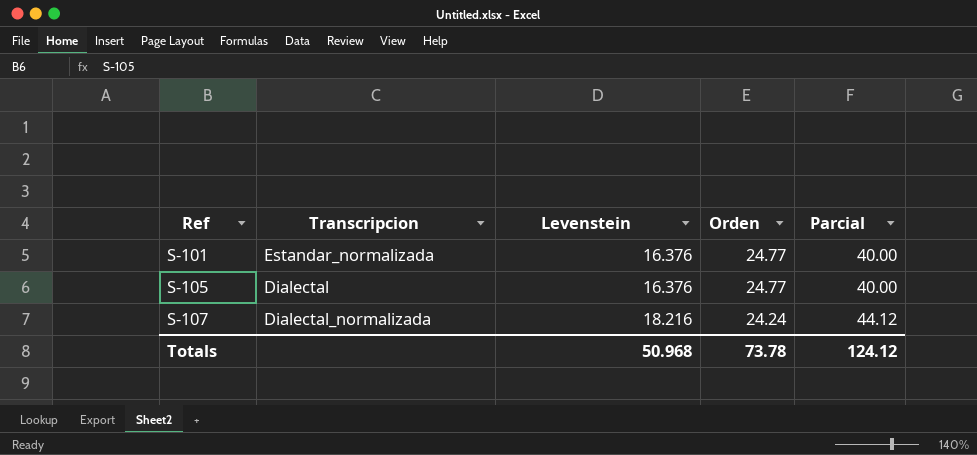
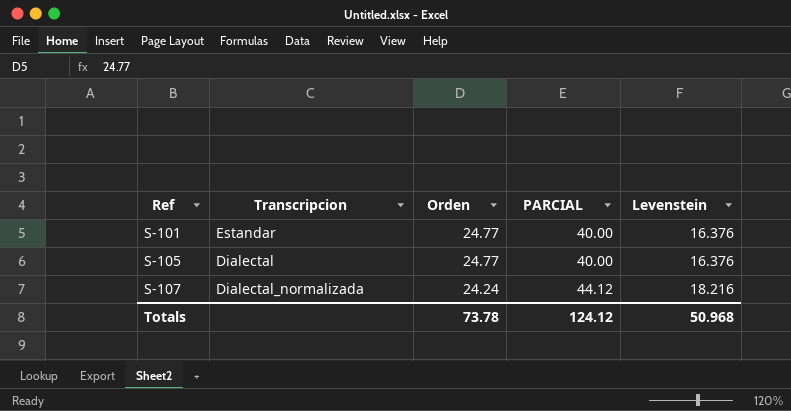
column name: Parcial -> PARCIAL
column Levenstein | position: 3 -> 5
S-101 | Transcripcion: Estandar_normalizada -> Estandar

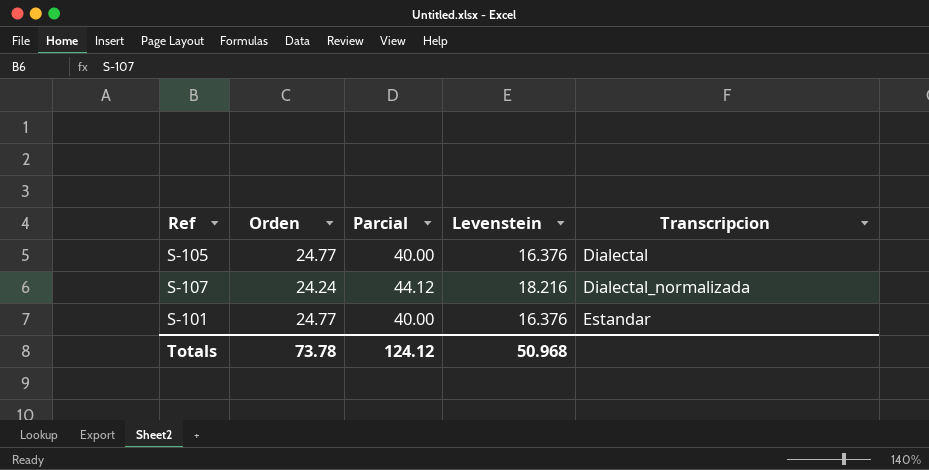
row order: Ref ascending -> Transcripcion ascending
column name: PARCIAL -> Parcial
column Transcripcion | position: 2 -> 5

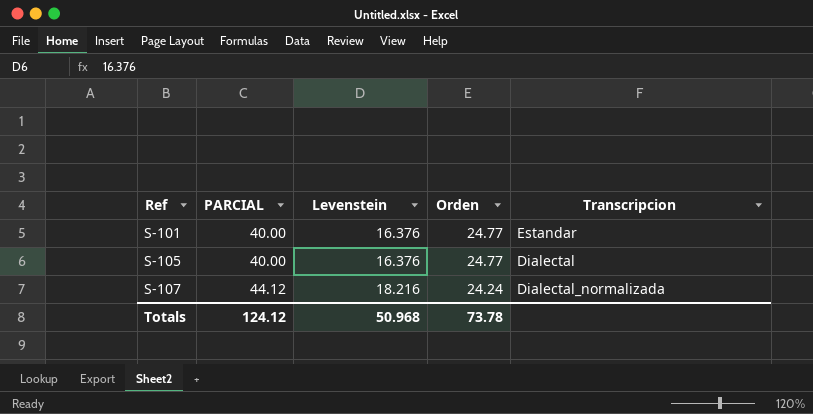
row order: Transcripcion ascending -> Ref ascending
column name: Parcial -> PARCIAL
column Orden | position: 2 -> 4

